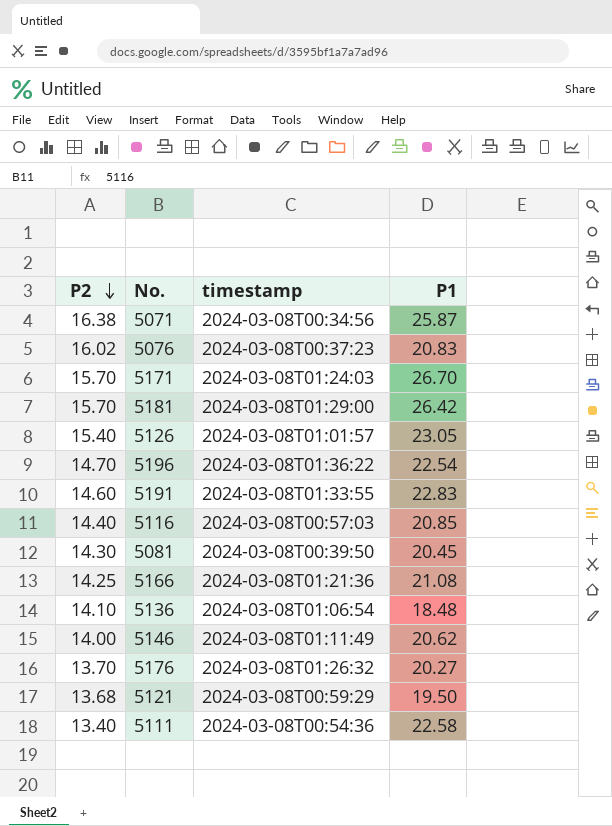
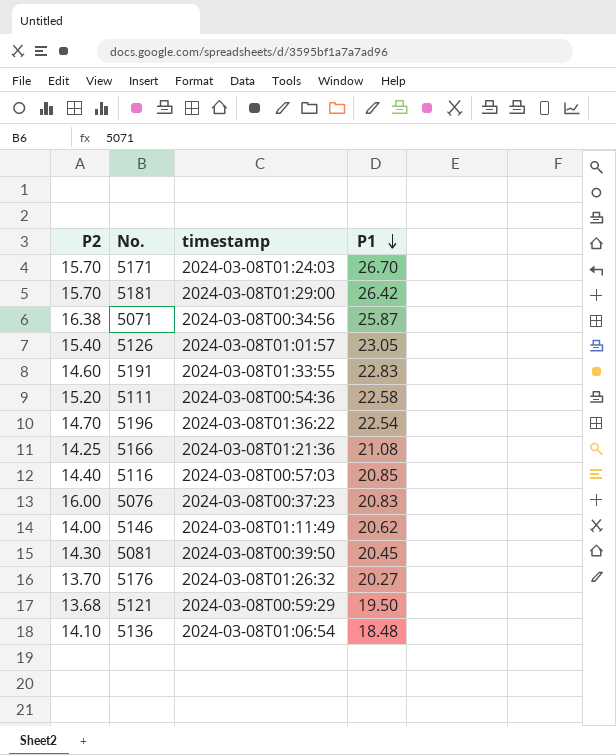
row order: P2 descending -> P1 descending
5111 | P2: 13.40 -> 15.20
5076 | P2: 16.02 -> 16.00

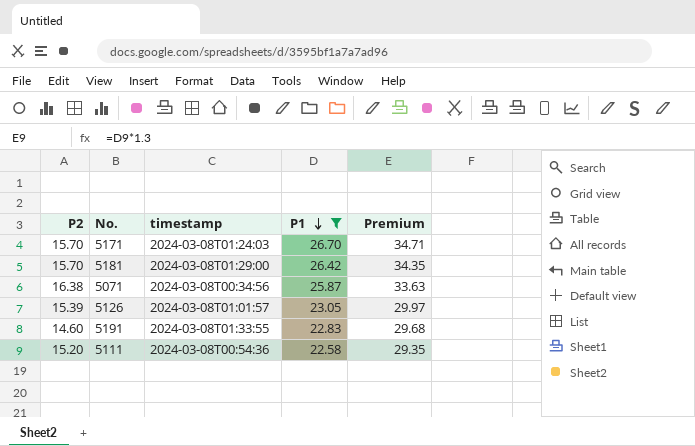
filter: none -> P1 >= 22.58
column Premium | formula: none -> [P1] * 1.3
5126 | P2: 15.40 -> 15.39

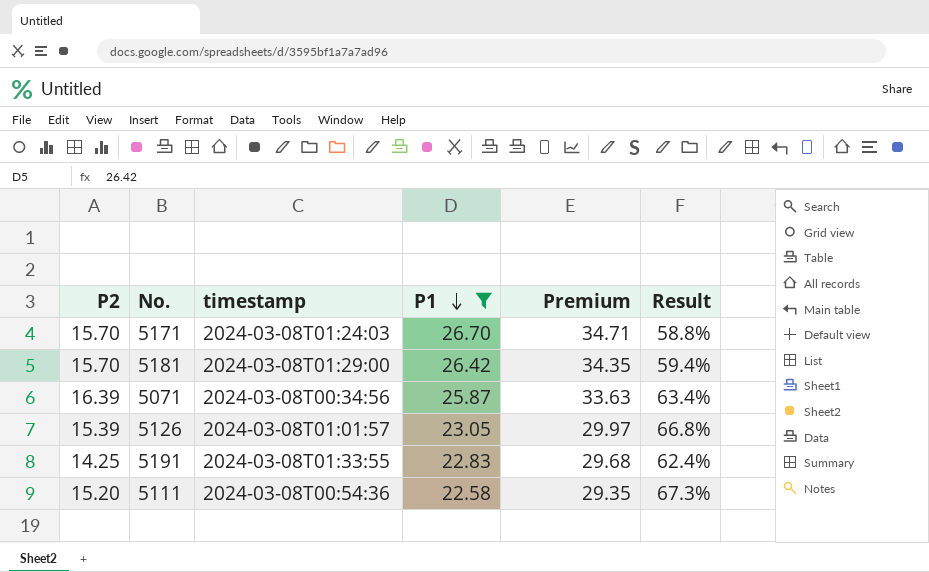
column Result | formula: none -> [P2] / [P1]
5071 | P2: 16.38 -> 16.39
5191 | P2: 14.60 -> 14.25

